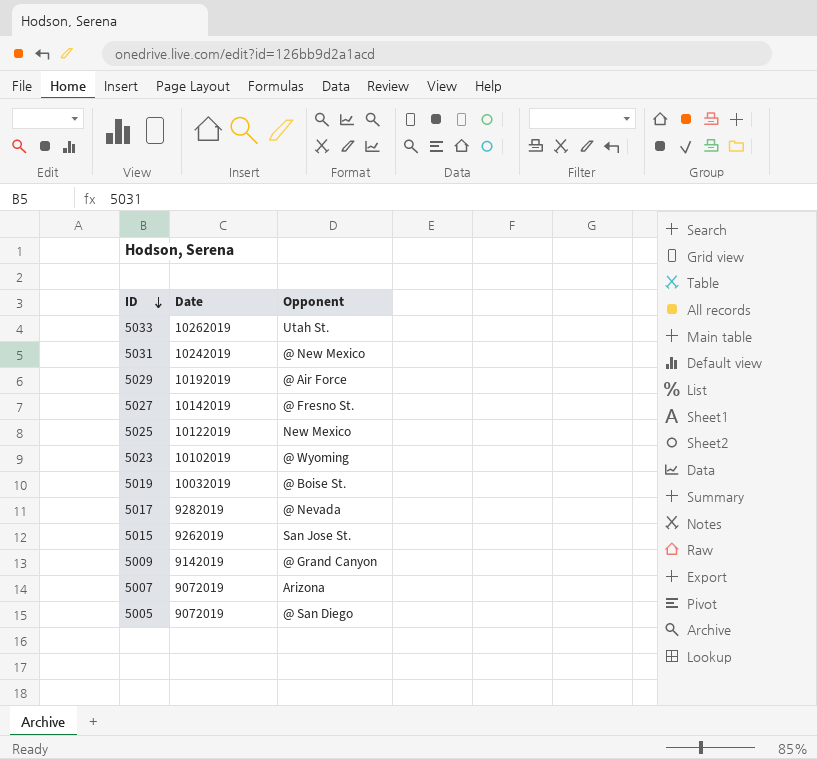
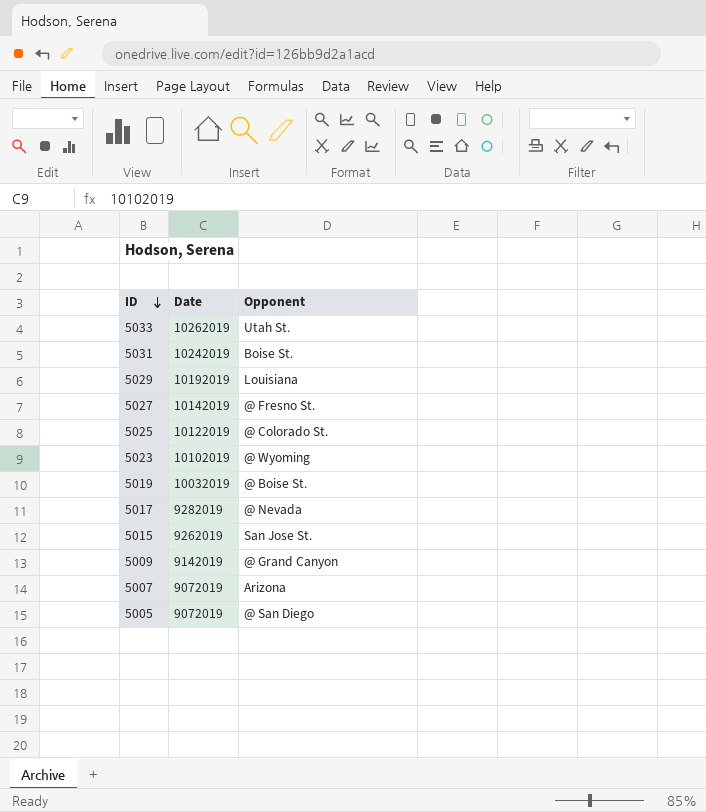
5031 | Opponent: @ New Mexico -> Boise St.
5029 | Opponent: @ Air Force -> Louisiana
5025 | Opponent: New Mexico -> @ Colorado St.

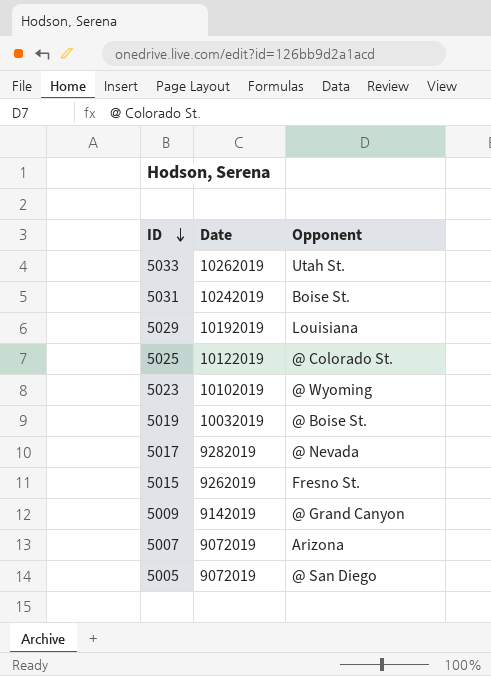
row 5027: 10142019 | @ Fresno St. -> none
5015 | Opponent: San Jose St. -> Fresno St.

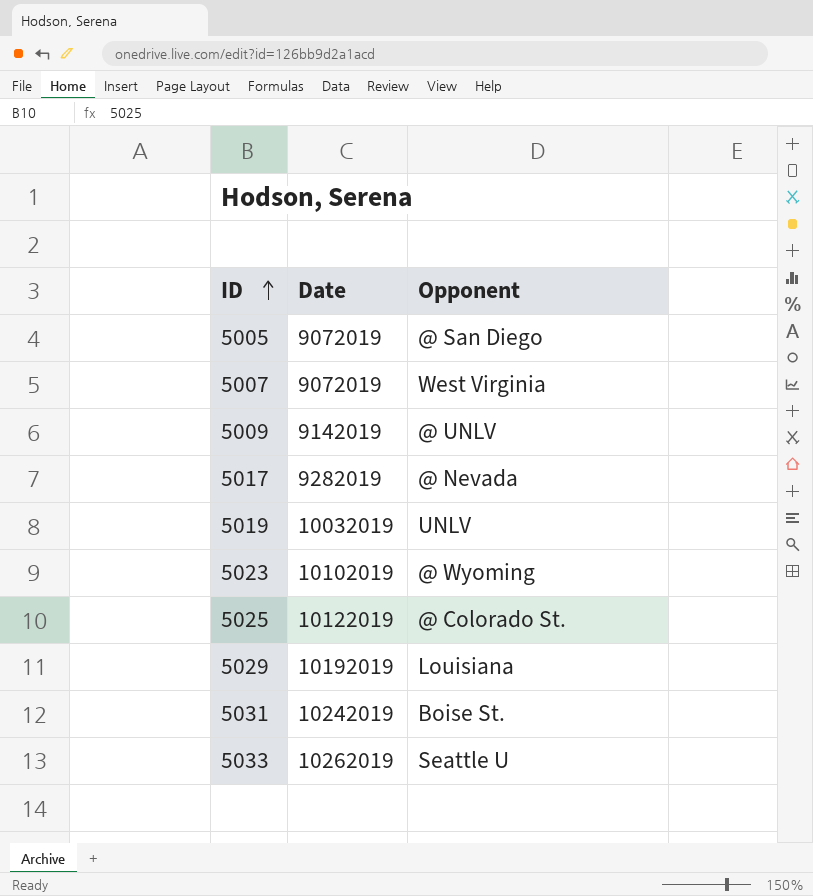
row order: ID descending -> ID ascending
row 5015: 9262019 | Fresno St. -> none
5007 | Opponent: Arizona -> West Virginia
5009 | Opponent: @ Grand Canyon -> @ UNLV
5019 | Opponent: @ Boise St. -> UNLV
5033 | Opponent: Utah St. -> Seattle U

